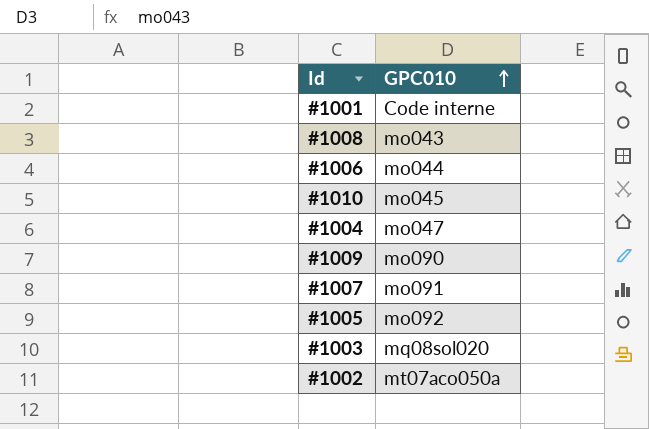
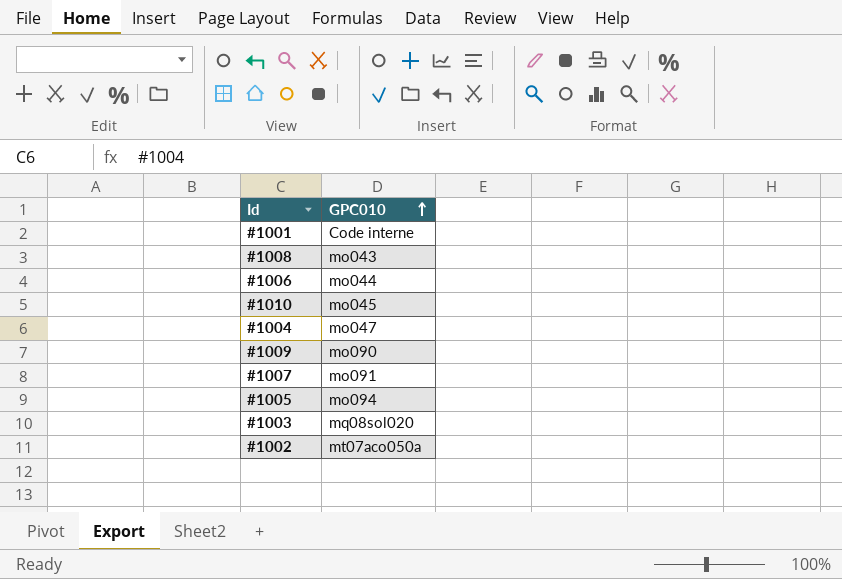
#1005 | GPC010: mo092 -> mo094

